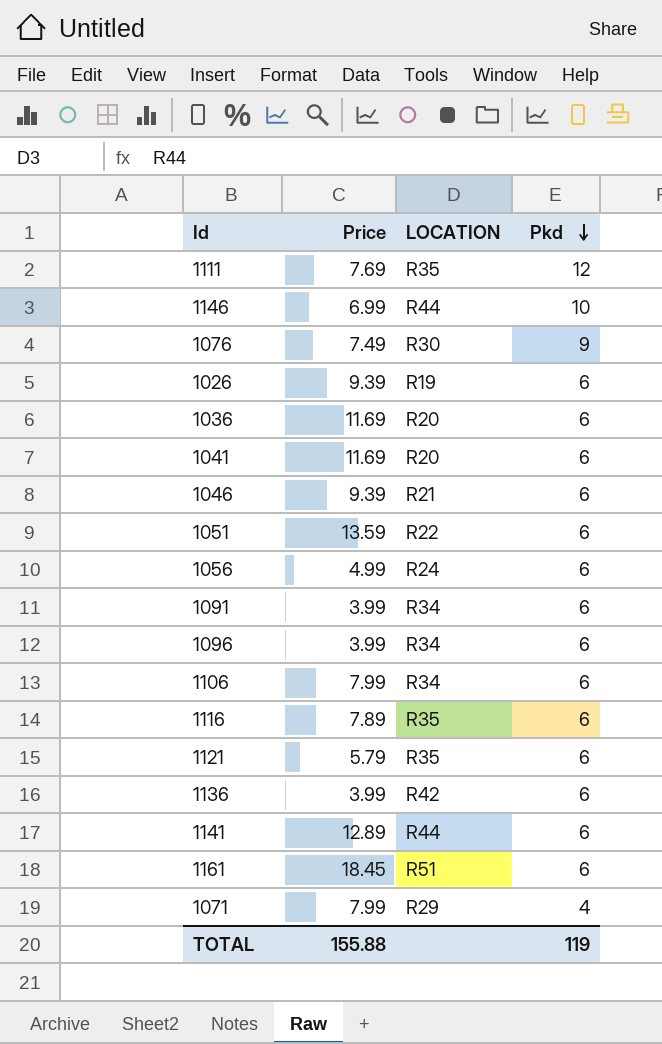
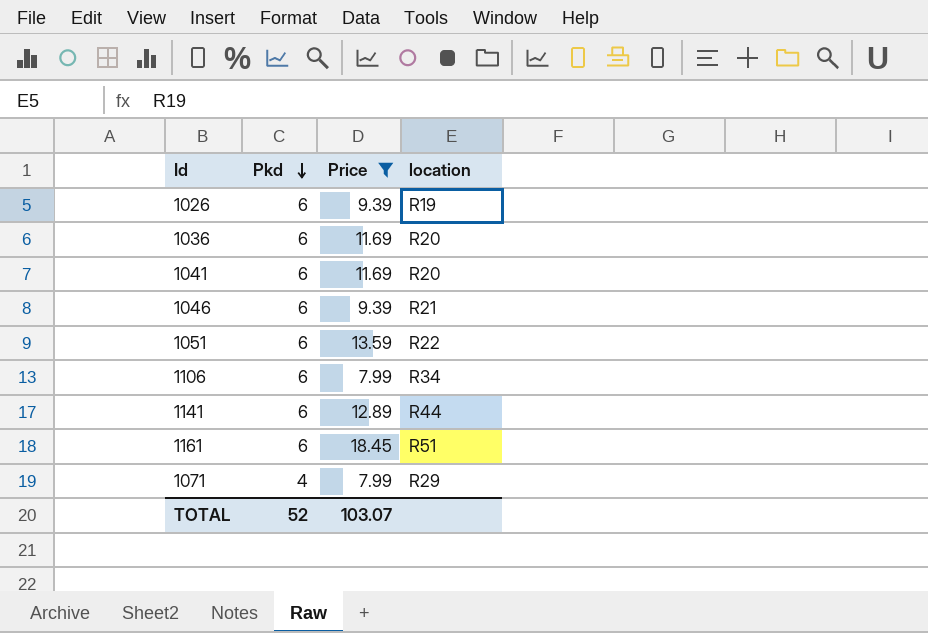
filter: none -> Price >= 7.99
column Pkd | position: 4 -> 2
column name: LOCATION -> location
TOTAL | Pkd: 119 -> 52
TOTAL | Price: 155.88 -> 103.07

